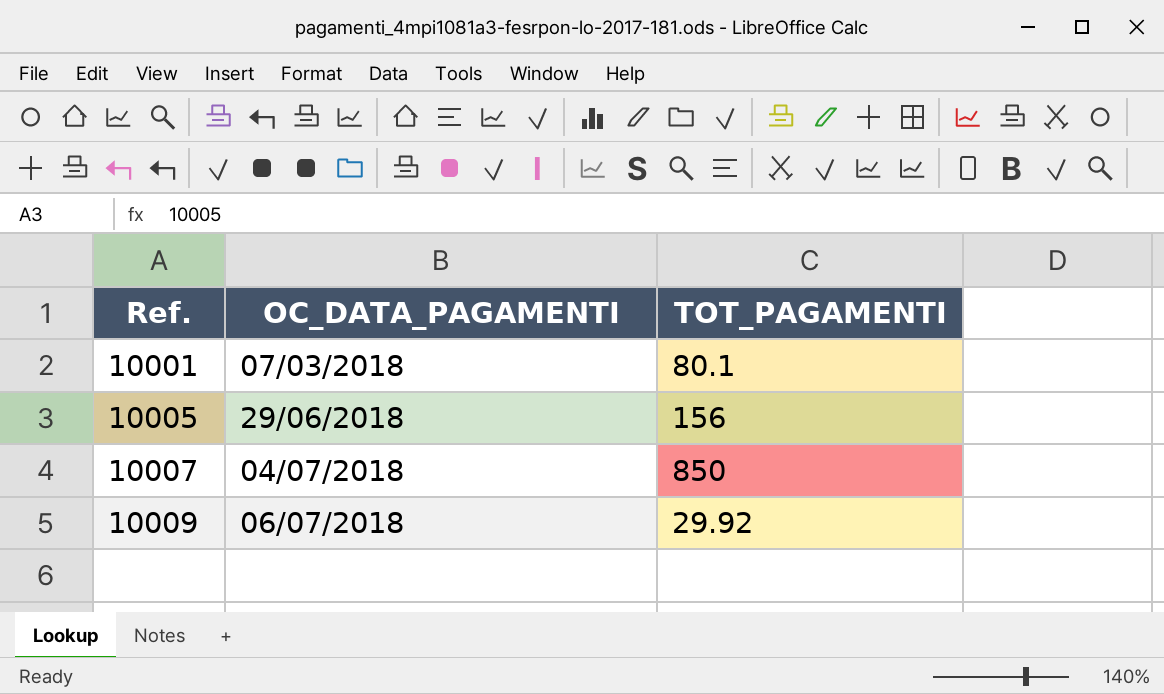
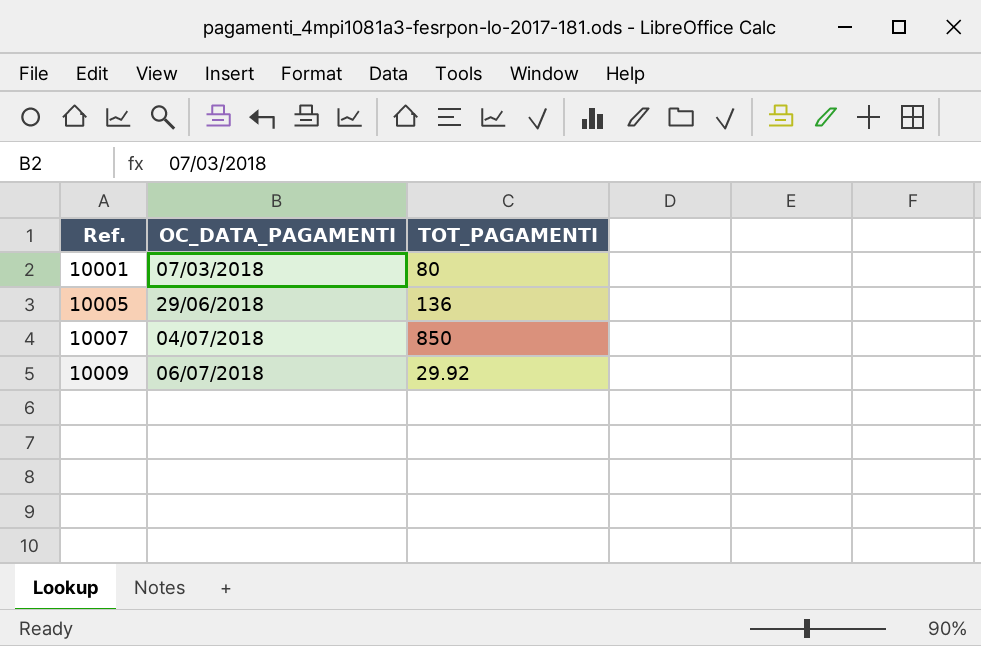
10001 | TOT_PAGAMENTI: 80.1 -> 80
10005 | TOT_PAGAMENTI: 156 -> 136

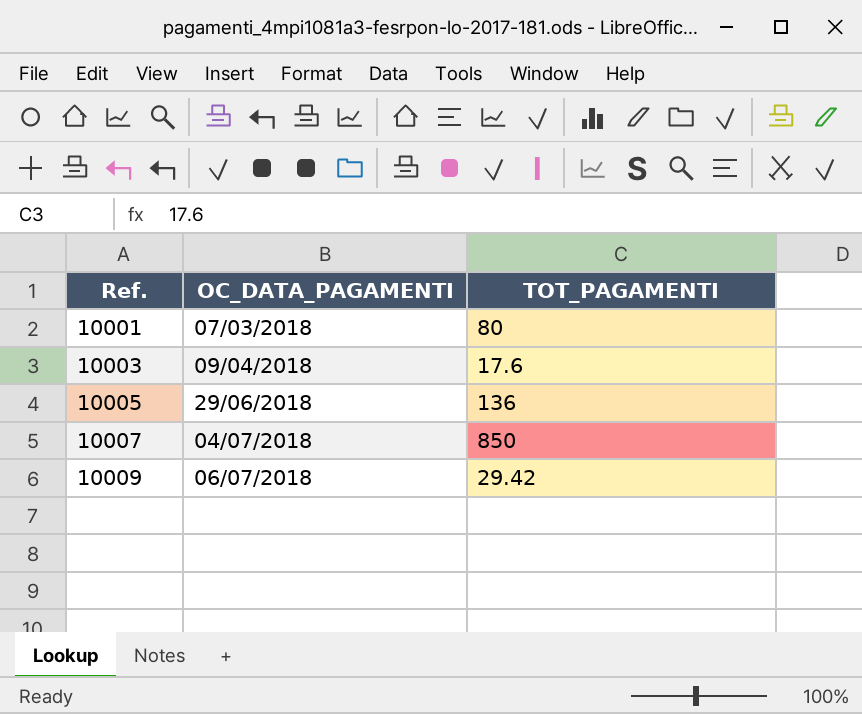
row 10003: none -> 09/04/2018 | 17.6
10009 | TOT_PAGAMENTI: 29.92 -> 29.42

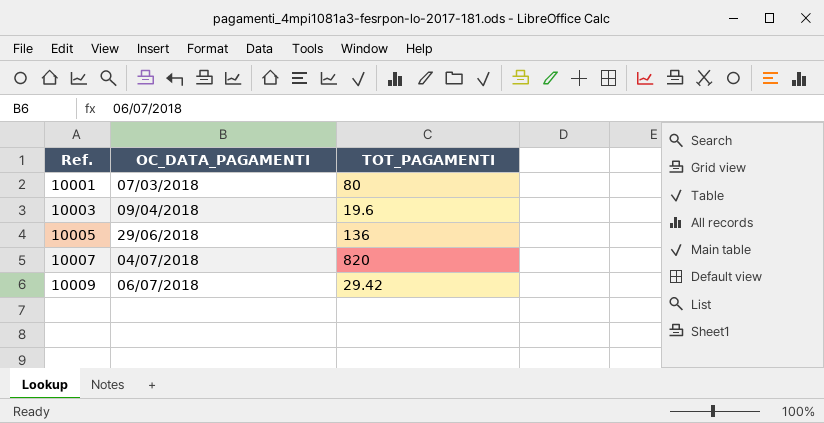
10003 | TOT_PAGAMENTI: 17.6 -> 19.6
10007 | TOT_PAGAMENTI: 850 -> 820

